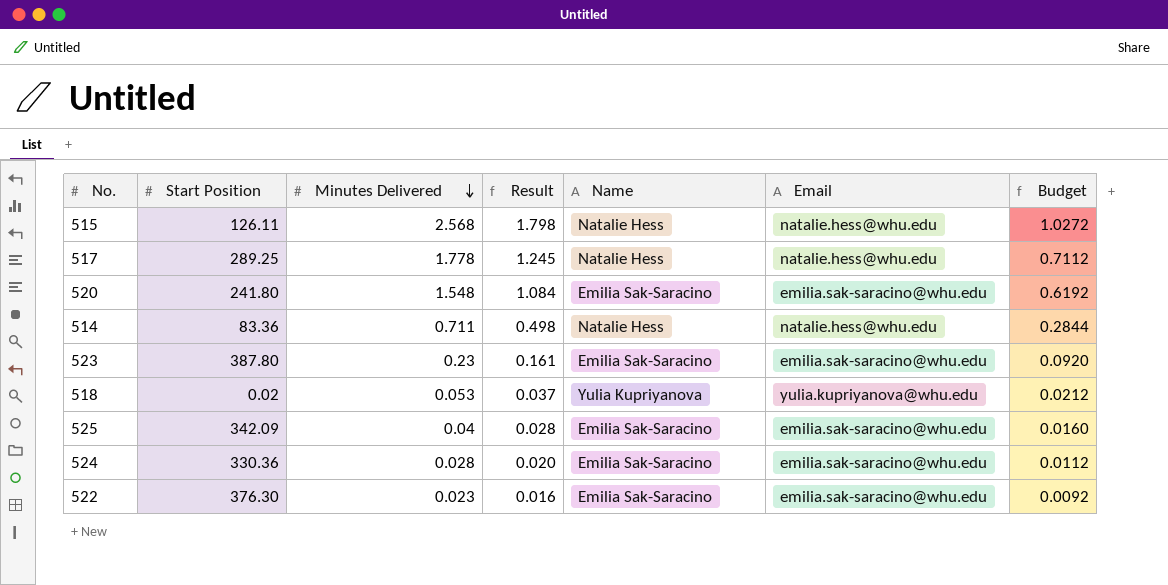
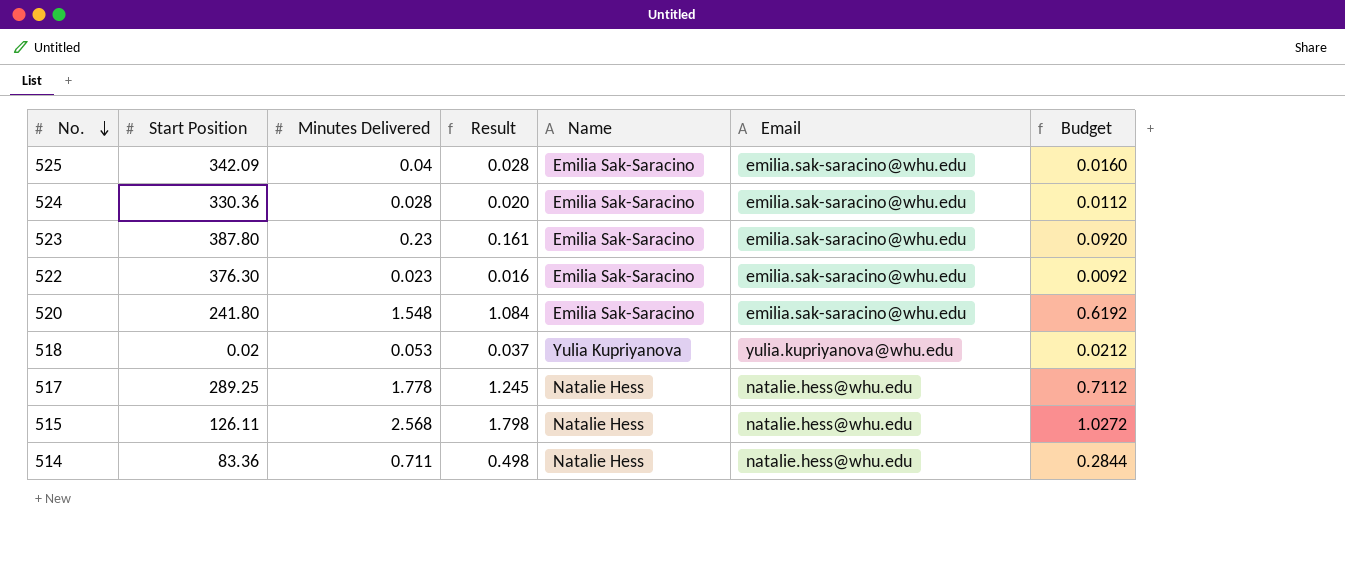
row order: Minutes Delivered descending -> No. descending

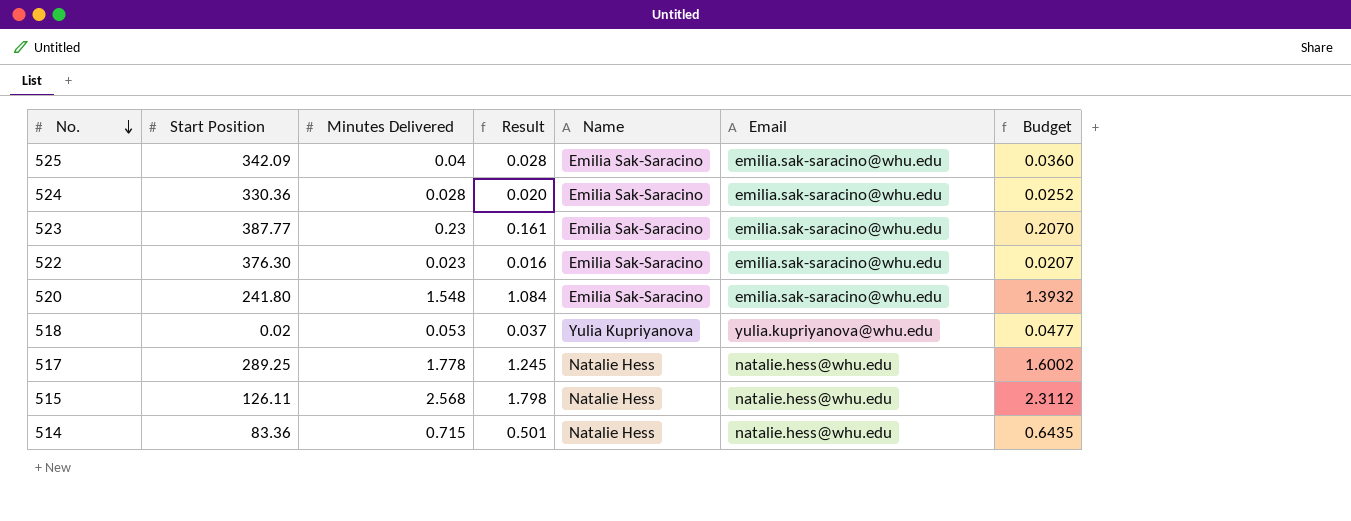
column Budget | formula: [Minutes Delivered] * 0.4 -> [Minutes Delivered] * 0.9
523 | Start Position: 387.80 -> 387.77
514 | Minutes Delivered: 0.711 -> 0.715
514 | Result: 0.498 -> 0.501

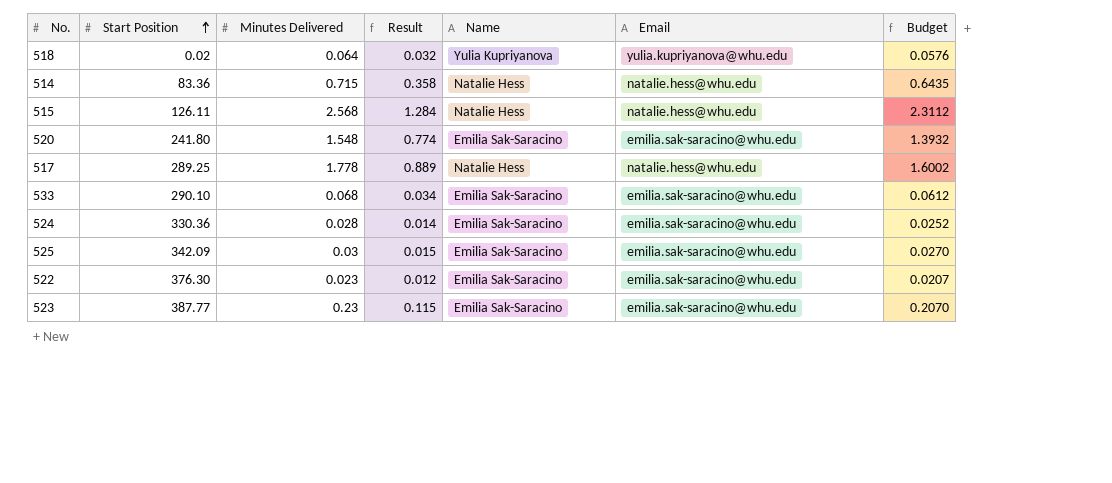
row order: No. descending -> Start Position ascending
column Result | formula: [Minutes Delivered] * 0.7 -> [Minutes Delivered] * 0.5
518 | Minutes Delivered: 0.053 -> 0.064
518 | Budget: 0.0477 -> 0.0576
row 533: none -> 290.10 | 0.068 | 0.034 | Emilia Sak-Saracino | emilia.sak-saracino@whu.edu | 0.0612
525 | Minutes Delivered: 0.04 -> 0.03
525 | Budget: 0.0360 -> 0.0270

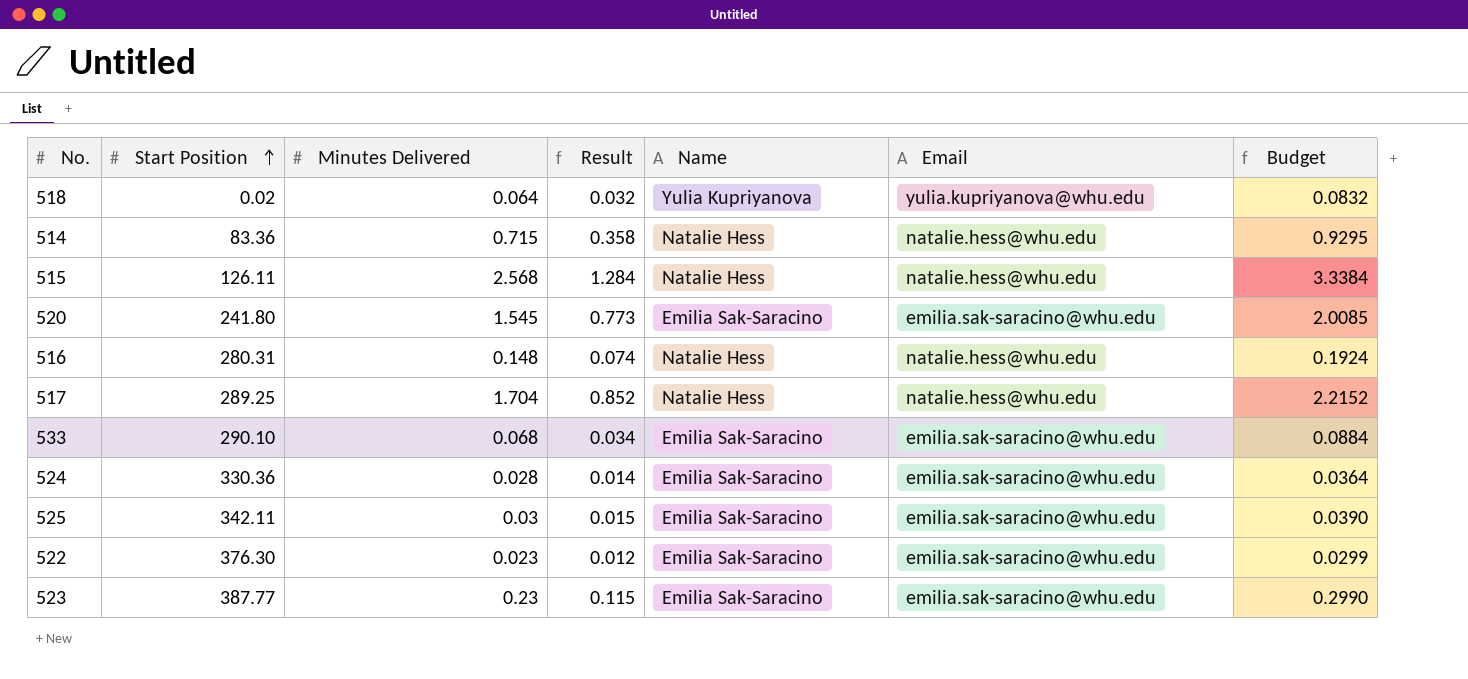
column Budget | formula: [Minutes Delivered] * 0.9 -> [Minutes Delivered] * 1.3
520 | Minutes Delivered: 1.548 -> 1.545
520 | Result: 0.774 -> 0.773
row 516: none -> 280.31 | 0.148 | 0.074 | Natalie Hess | natalie.hess@whu.edu | 0.1924
517 | Minutes Delivered: 1.778 -> 1.704
517 | Result: 0.889 -> 0.852
525 | Start Position: 342.09 -> 342.11

